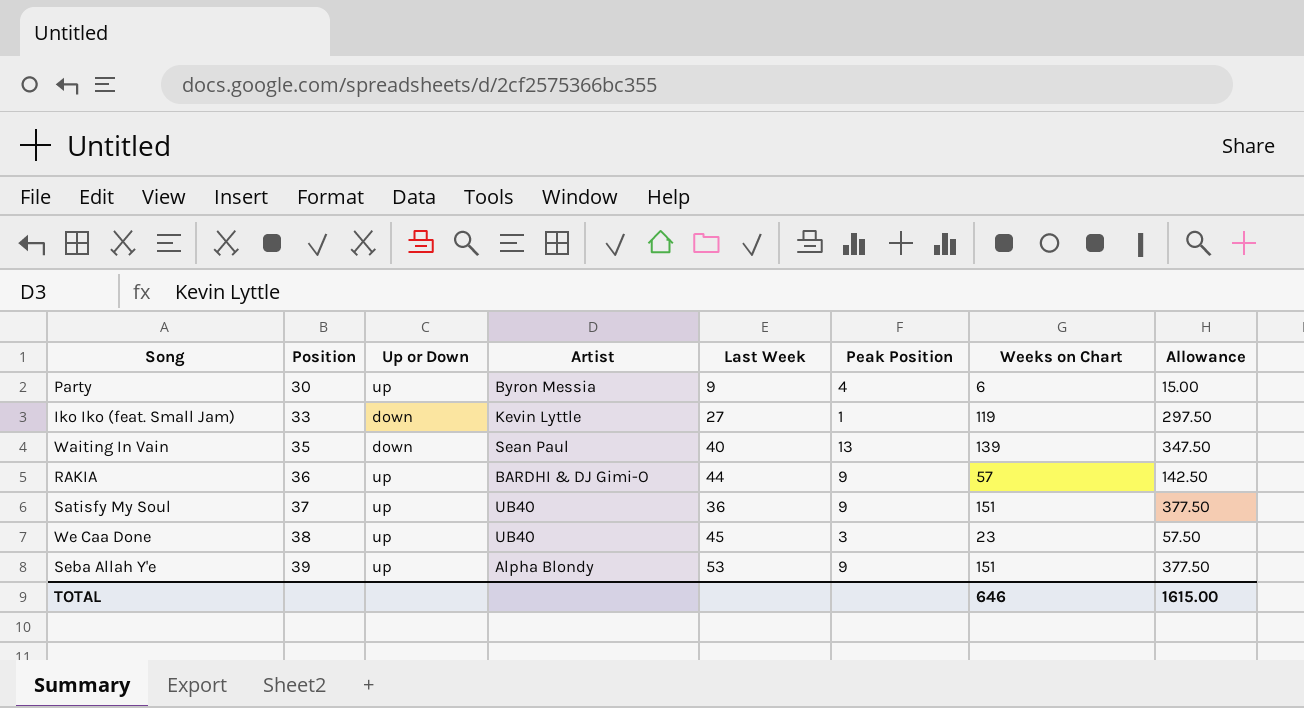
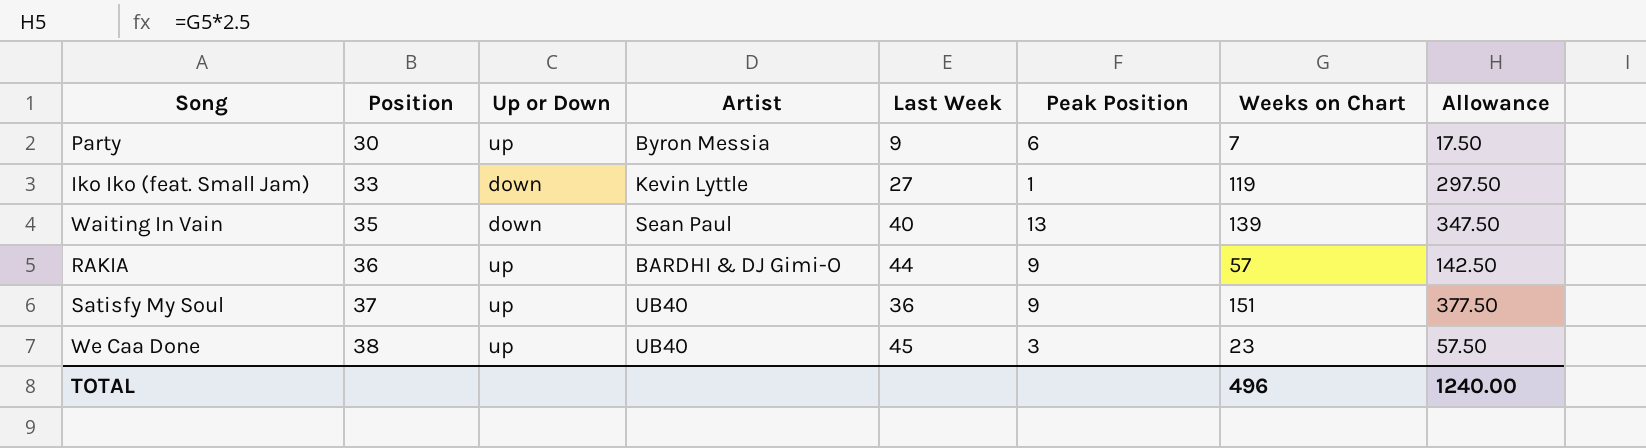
row Seba Allah Y'e: 39 | up | Alpha Blondy | 53 | 9 | 151 | 377.50 -> none
Party | Peak Position: 4 -> 6
Party | Weeks on Chart: 6 -> 7
Party | Allowance: 15.00 -> 17.50
TOTAL | Weeks on Chart: 646 -> 496
TOTAL | Allowance: 1615.00 -> 1240.00

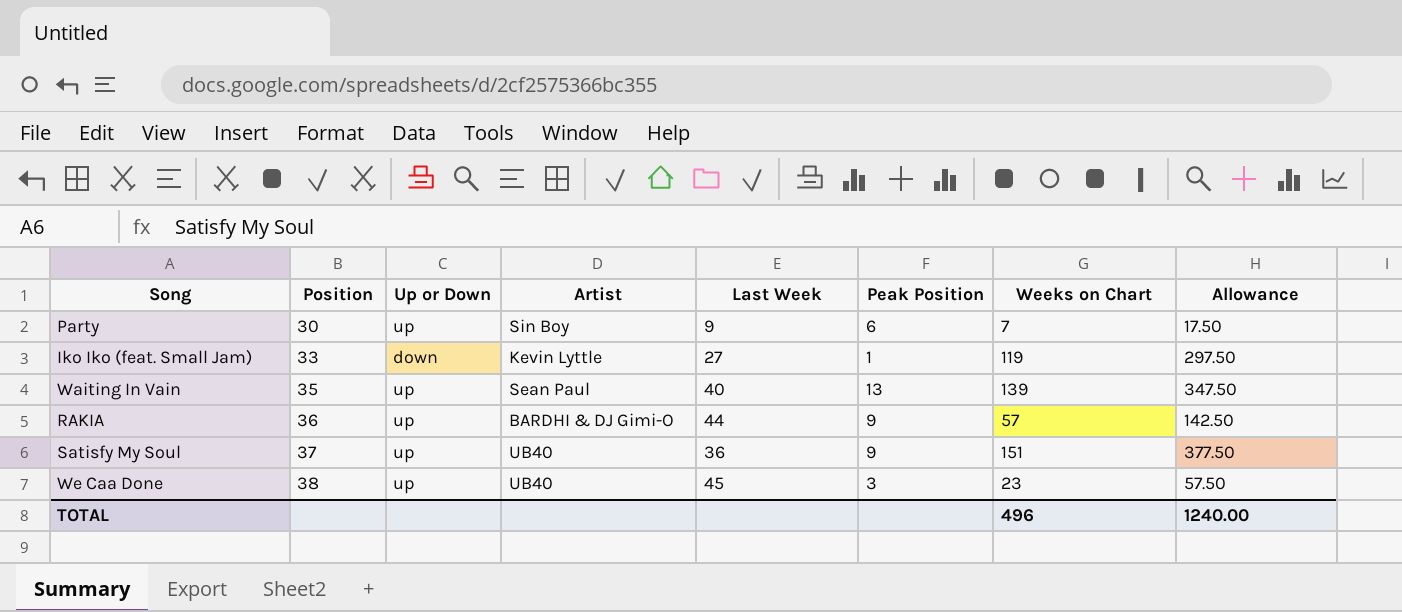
Party | Artist: Byron Messia -> Sin Boy
Waiting In Vain | Up or Down: down -> up

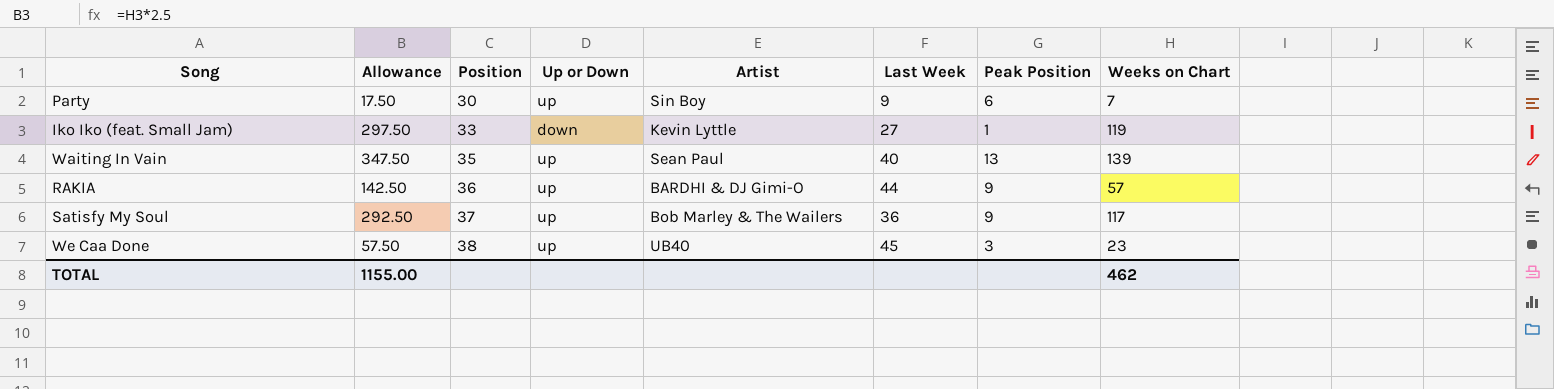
column Allowance | position: 8 -> 2
Satisfy My Soul | Allowance: 377.50 -> 292.50
Satisfy My Soul | Artist: UB40 -> Bob Marley & The Wailers
Satisfy My Soul | Weeks on Chart: 151 -> 117
TOTAL | Allowance: 1240.00 -> 1155.00
TOTAL | Weeks on Chart: 496 -> 462

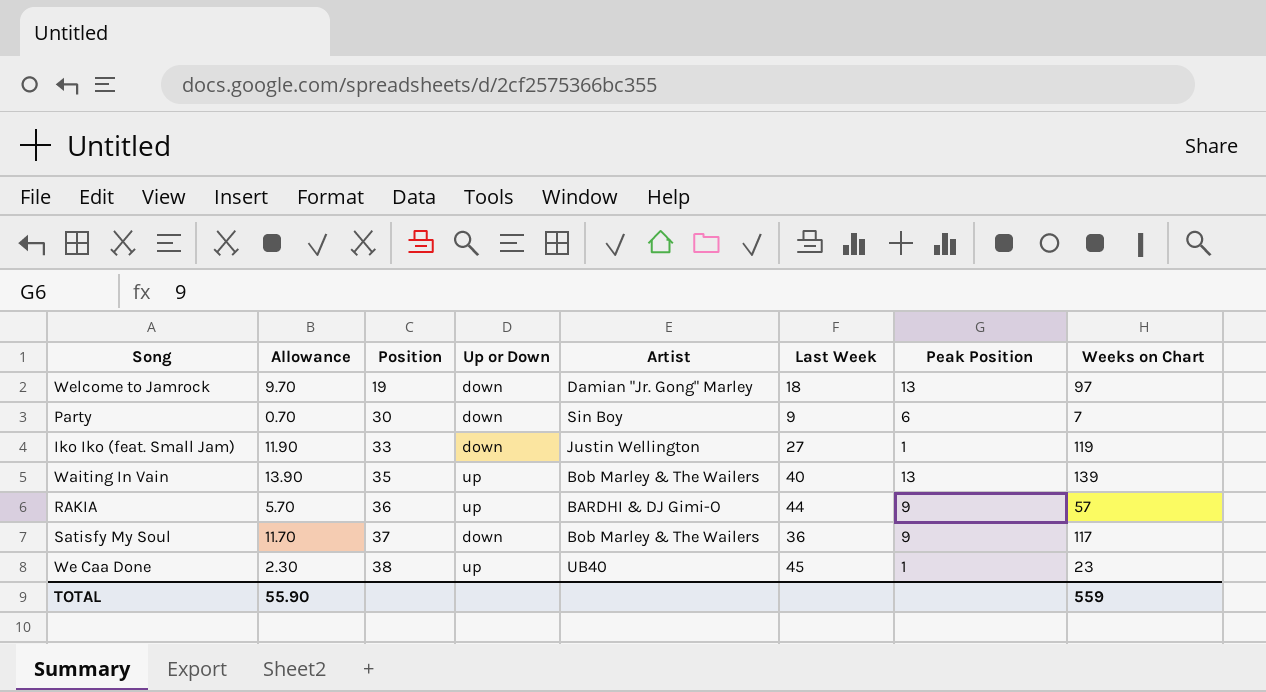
column Allowance | formula: [Weeks on Chart] * 2.5 -> [Weeks on Chart] * 0.1
row Welcome to Jamrock: none -> 9.70 | 19 | down | Damian "Jr. Gong" Marley | 18 | 13 | 97
Party | Up or Down: up -> down
Iko Iko (feat. Small Jam) | Artist: Kevin Lyttle -> Justin Wellington
Waiting In Vain | Artist: Sean Paul -> Bob Marley & The Wailers
Satisfy My Soul | Up or Down: up -> down
We Caa Done | Peak Position: 3 -> 1
TOTAL | Allowance: 1155.00 -> 55.90
TOTAL | Weeks on Chart: 462 -> 559

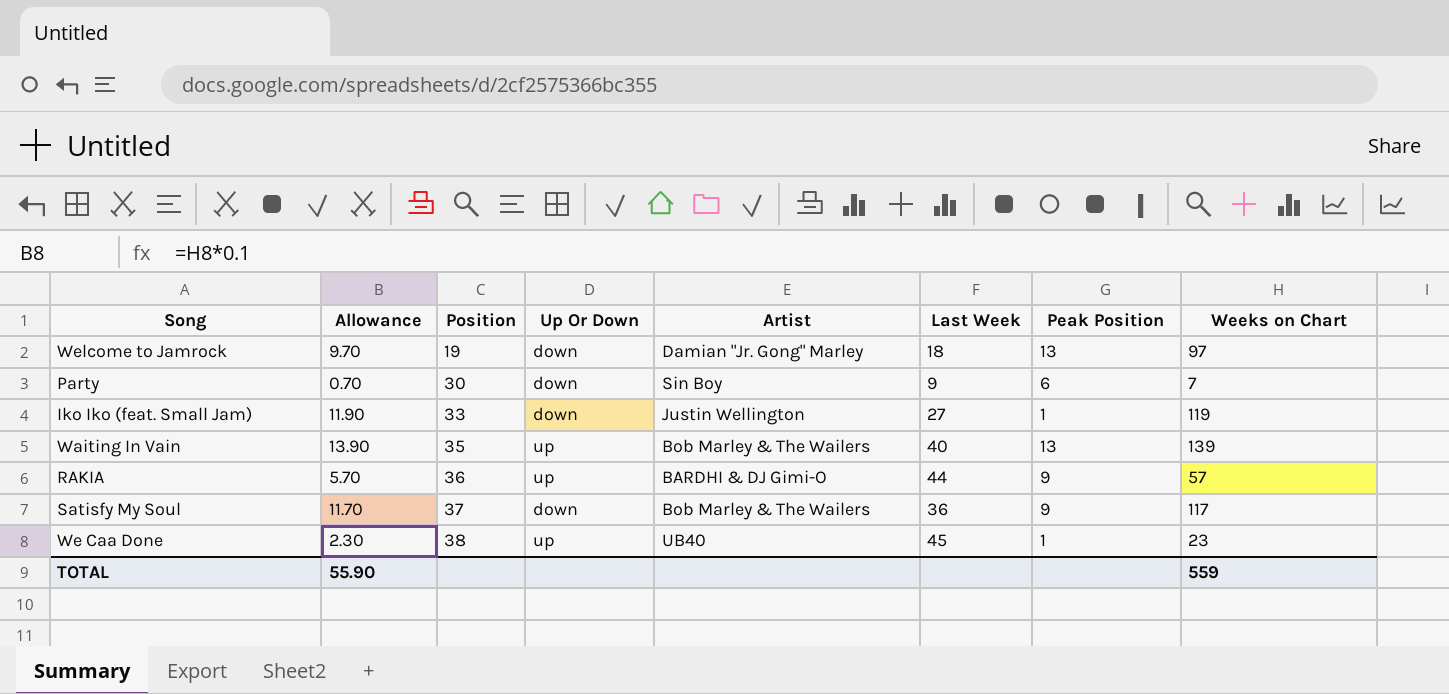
column name: Up or Down -> Up Or Down

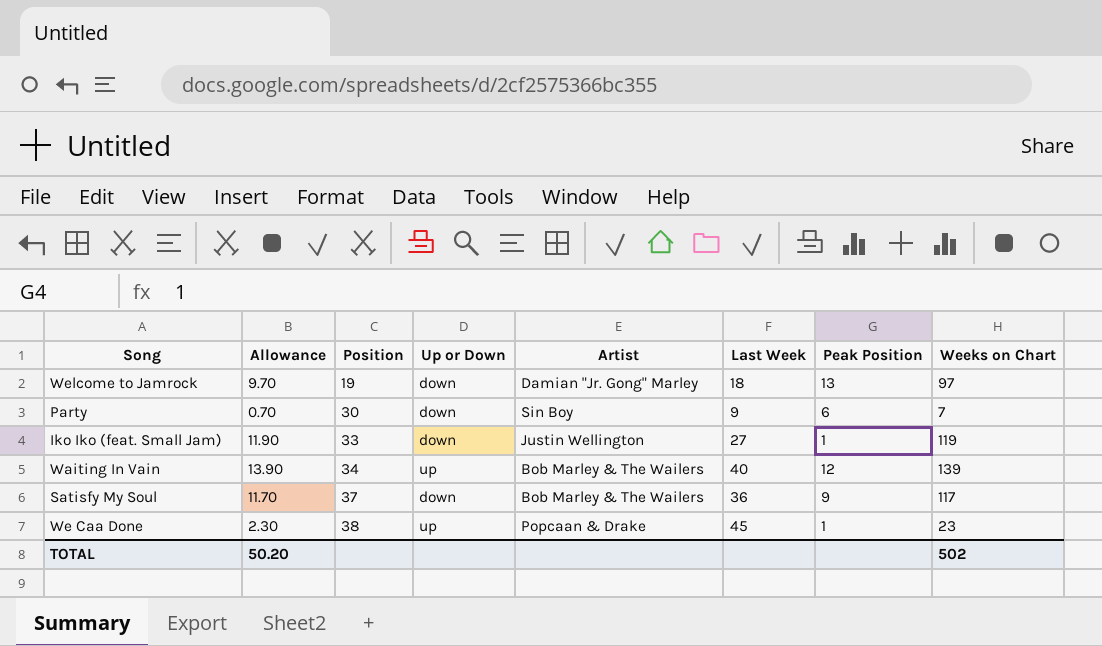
column name: Up Or Down -> Up or Down
row RAKIA: 5.70 | 36 | up | BARDHI & DJ Gimi-O | 44 | 9 | 57 -> none
Waiting In Vain | Position: 35 -> 34
Waiting In Vain | Peak Position: 13 -> 12
We Caa Done | Artist: UB40 -> Popcaan & Drake
TOTAL | Allowance: 55.90 -> 50.20
TOTAL | Weeks on Chart: 559 -> 502

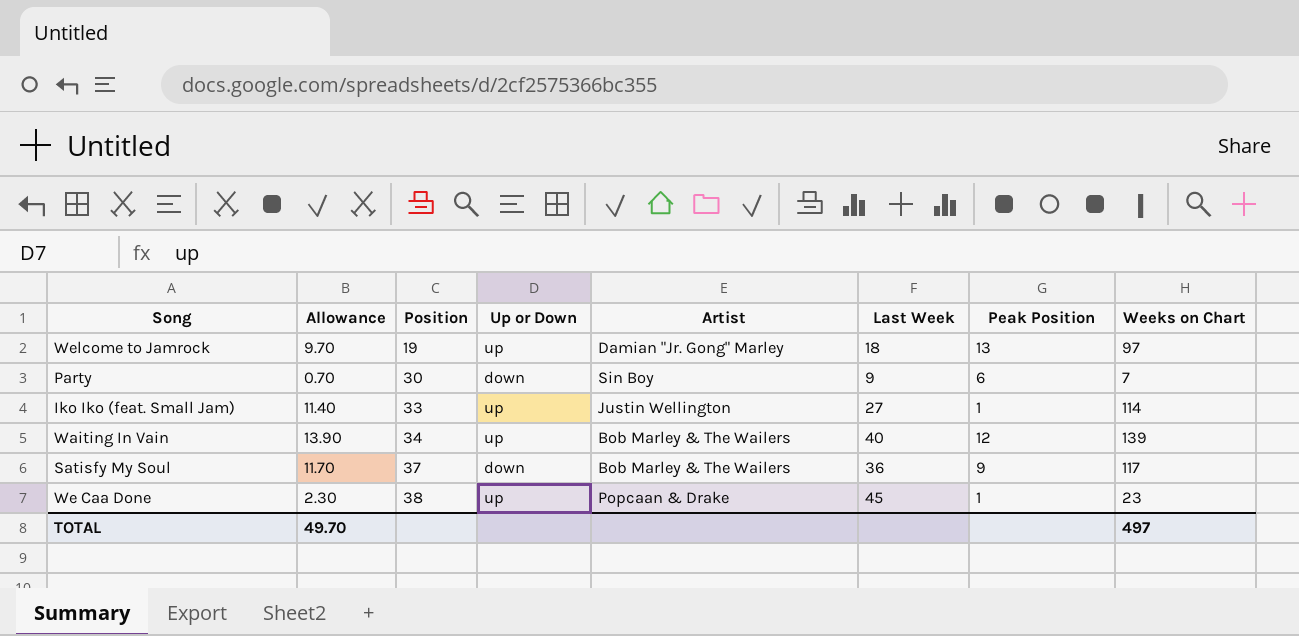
Welcome to Jamrock | Up or Down: down -> up
Iko Iko (feat. Small Jam) | Allowance: 11.90 -> 11.40
Iko Iko (feat. Small Jam) | Up or Down: down -> up
Iko Iko (feat. Small Jam) | Weeks on Chart: 119 -> 114
TOTAL | Allowance: 50.20 -> 49.70
TOTAL | Weeks on Chart: 502 -> 497

